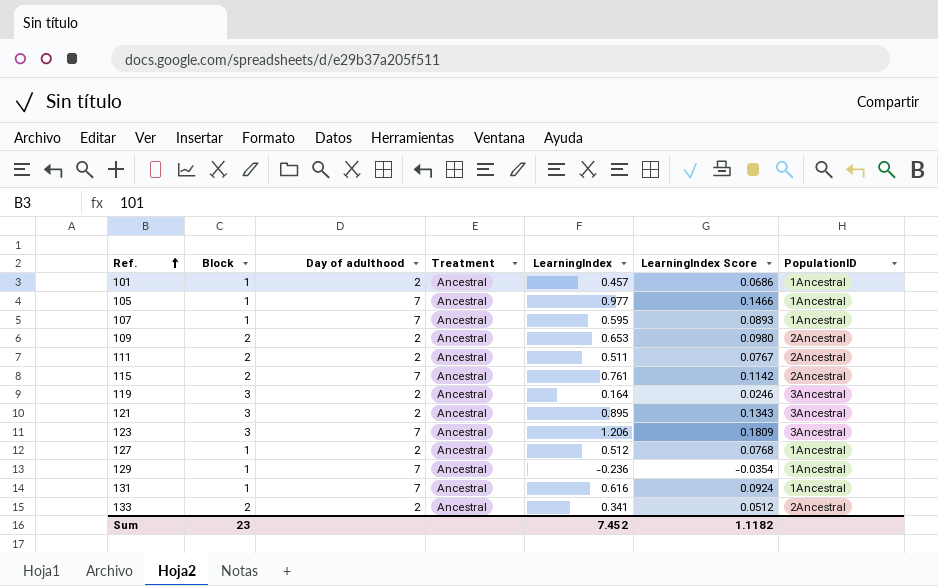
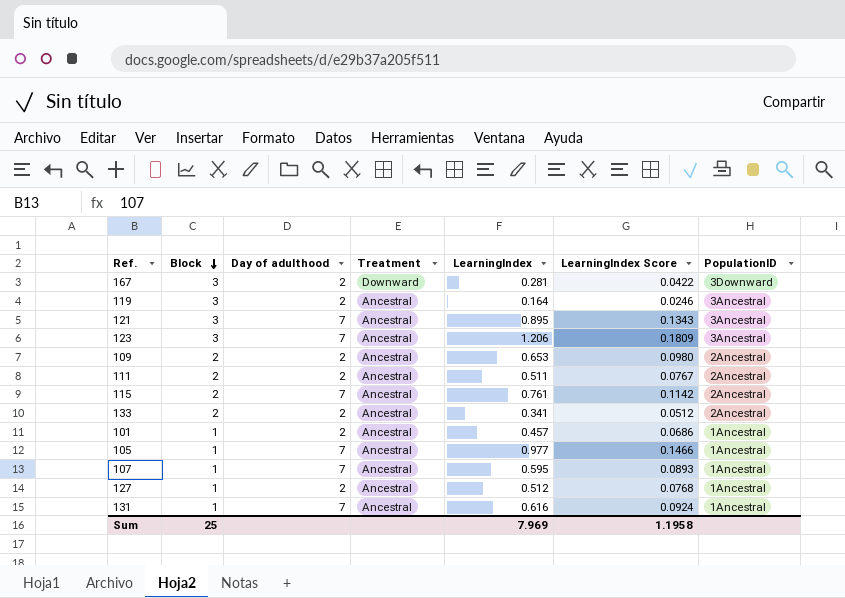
row order: Ref. ascending -> Block descending
row 129: 1 | 7 | Ancestral | -0.236 | -0.0354 | 1Ancestral -> none
row 167: none -> 3 | 2 | Downward | 0.281 | 0.0422 | 3Downward
121 | Day of adulthood: 2 -> 7
Sum | Block: 23 -> 25
Sum | LearningIndex: 7.452 -> 7.969
Sum | LearningIndex Score: 1.1182 -> 1.1958

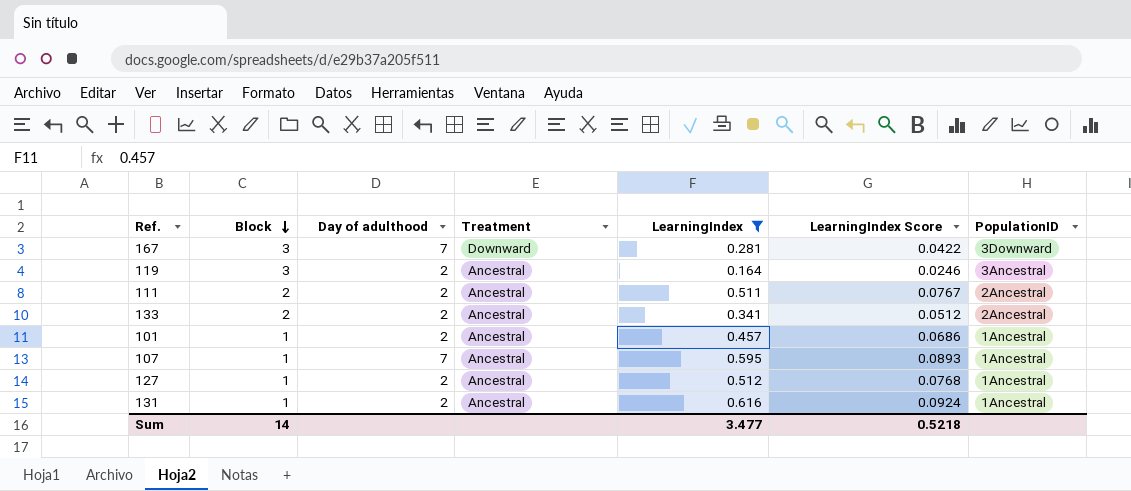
filter: none -> LearningIndex <= 0.616
167 | Day of adulthood: 2 -> 7
131 | Day of adulthood: 7 -> 2
Sum | Block: 25 -> 14
Sum | LearningIndex: 7.969 -> 3.477
Sum | LearningIndex Score: 1.1958 -> 0.5218

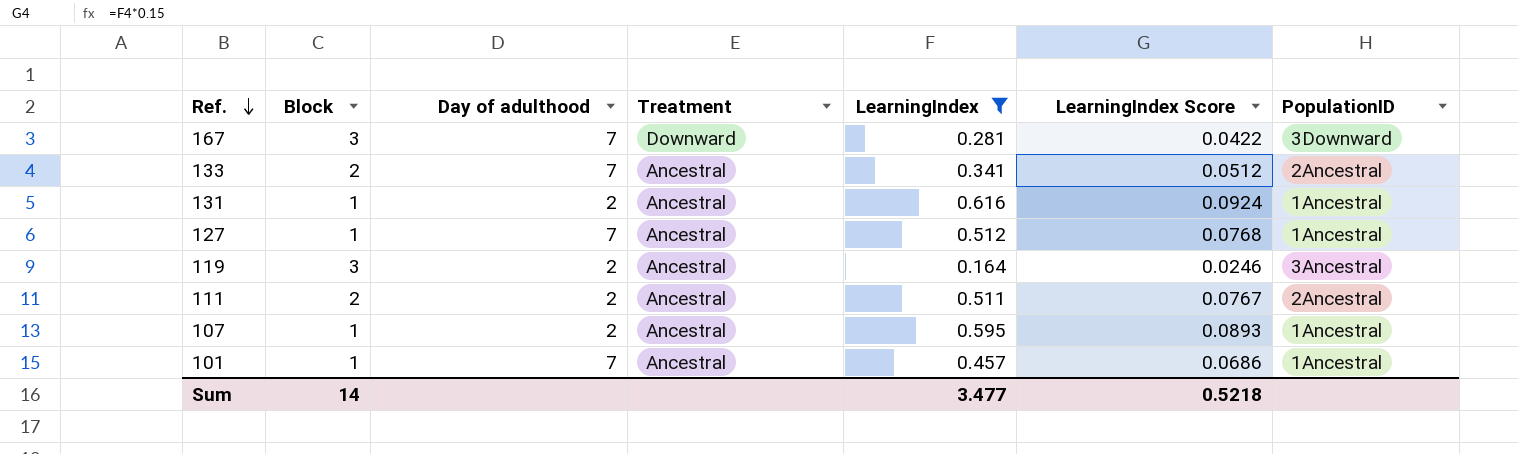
row order: Block descending -> Ref. descending
133 | Day of adulthood: 2 -> 7
127 | Day of adulthood: 2 -> 7
107 | Day of adulthood: 7 -> 2
101 | Day of adulthood: 2 -> 7

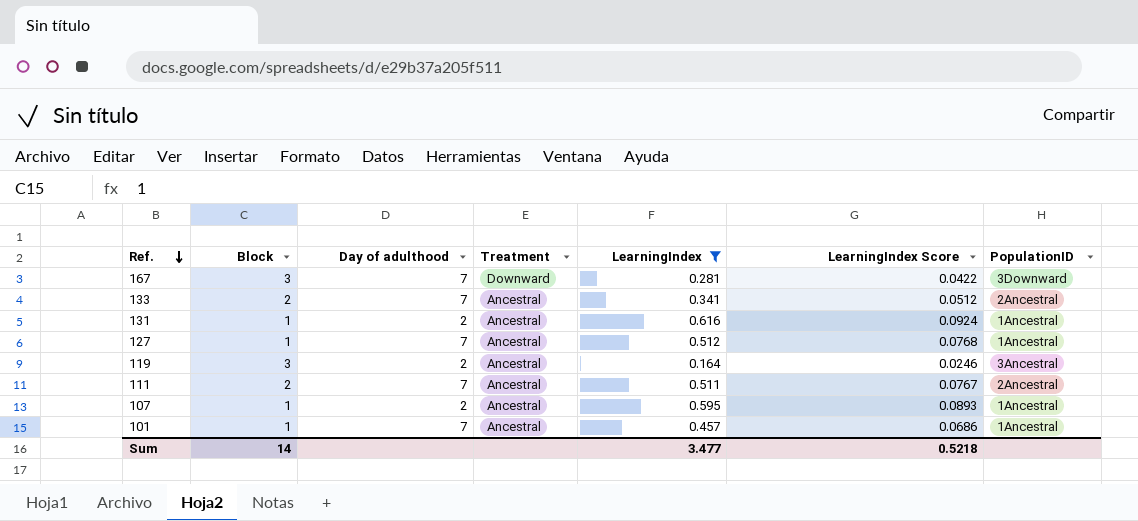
111 | Day of adulthood: 2 -> 7

